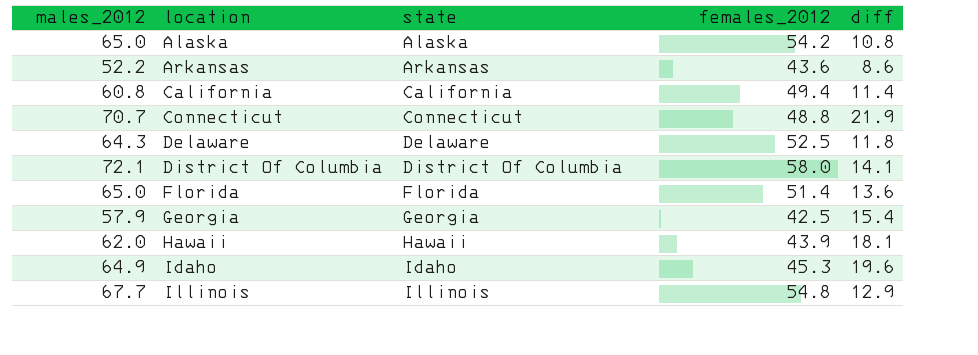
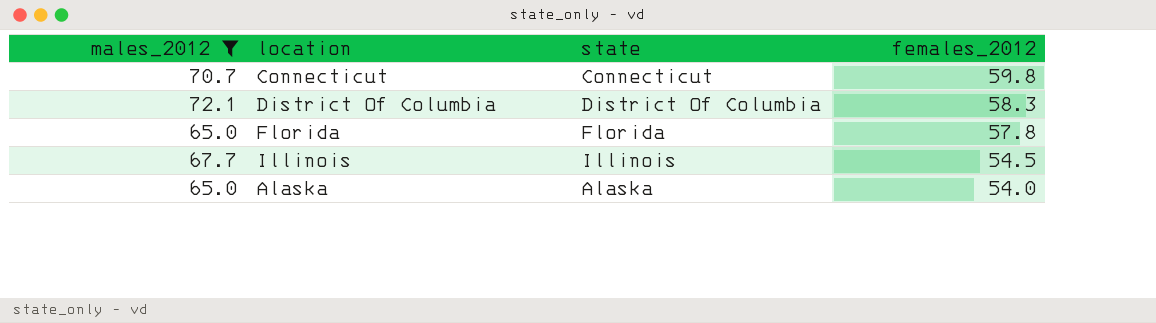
filter: none -> males_2012 >= 65.0
row order: location ascending -> females_2012 descending
column diff | formula: [males_2012] - [females_2012] -> none
Connecticut | females_2012: 48.8 -> 59.8
District Of Columbia | females_2012: 58.0 -> 58.3
Florida | females_2012: 51.4 -> 57.8
Illinois | females_2012: 54.8 -> 54.5
Alaska | females_2012: 54.2 -> 54.0

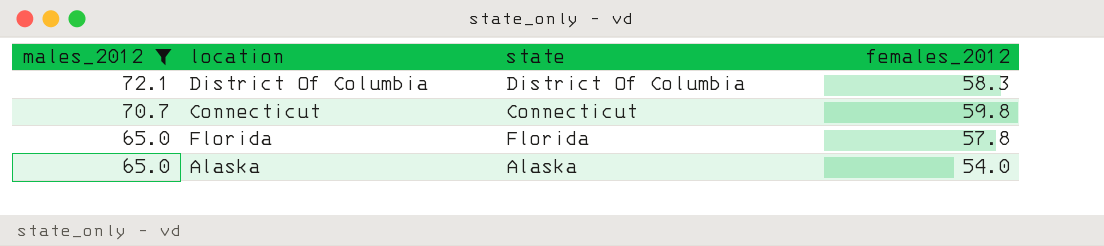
row order: females_2012 descending -> males_2012 descending
row Illinois: 67.7 | Illinois | 54.5 -> none

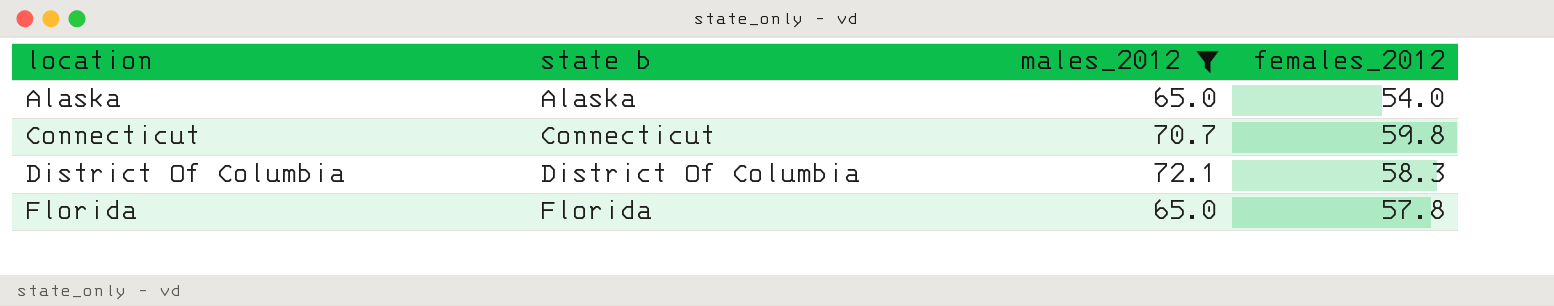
row order: males_2012 descending -> location ascending
column name: state -> state b
column males_2012 | position: 1 -> 3

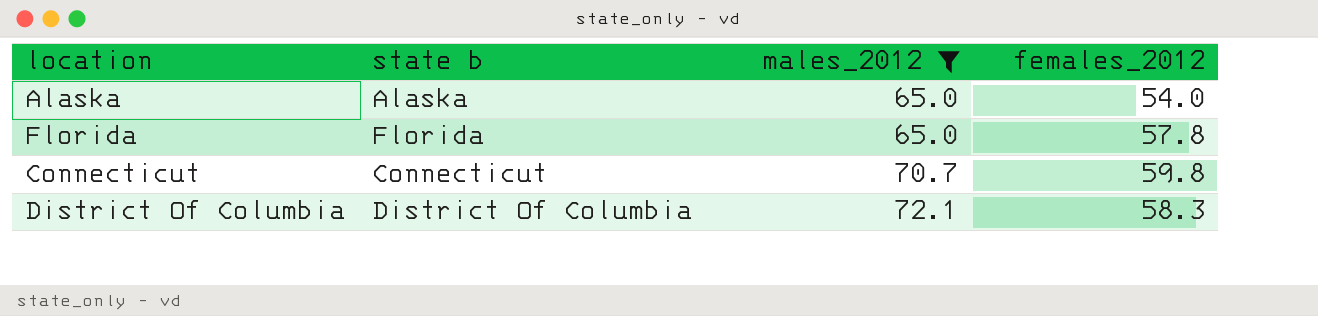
row order: location ascending -> males_2012 ascending

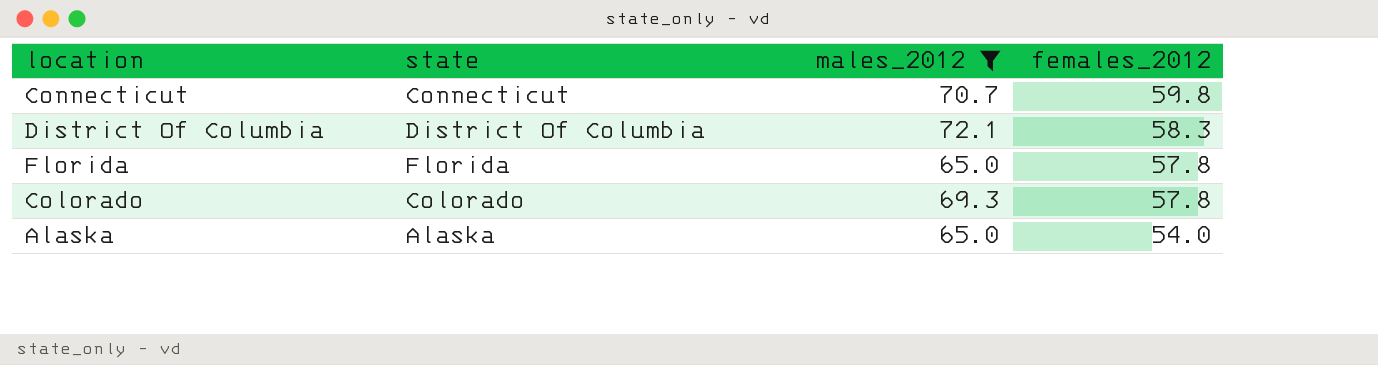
row order: males_2012 ascending -> females_2012 descending
column name: state b -> state
row Colorado: none -> Colorado | 69.3 | 57.8

